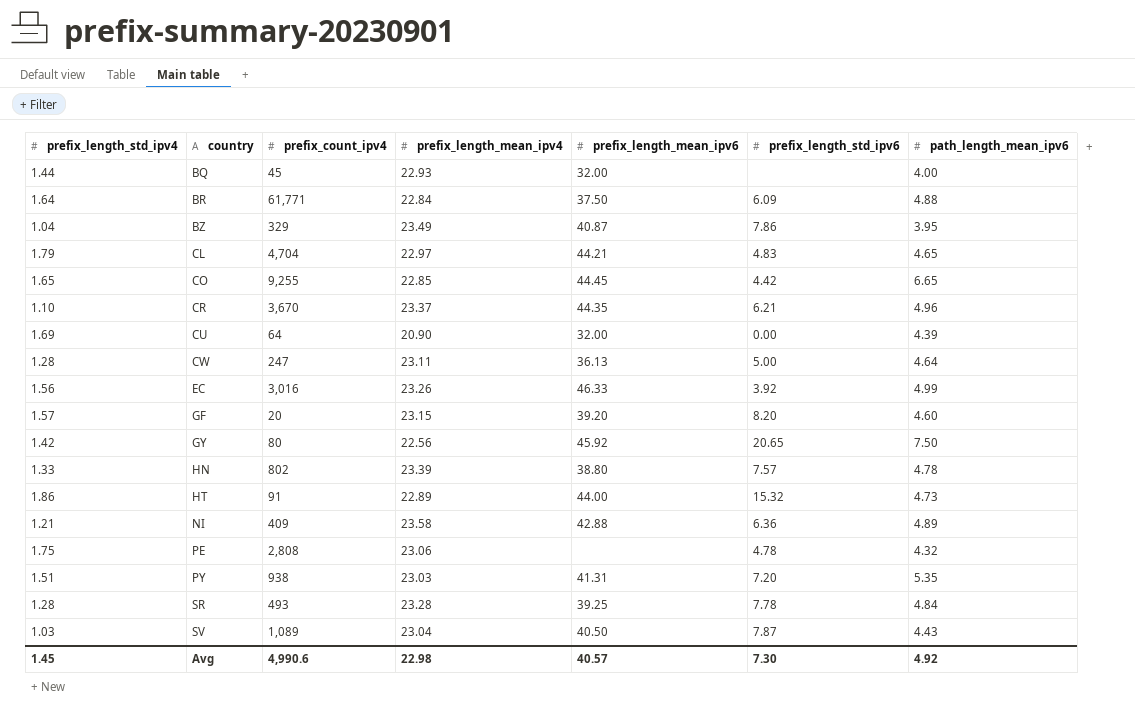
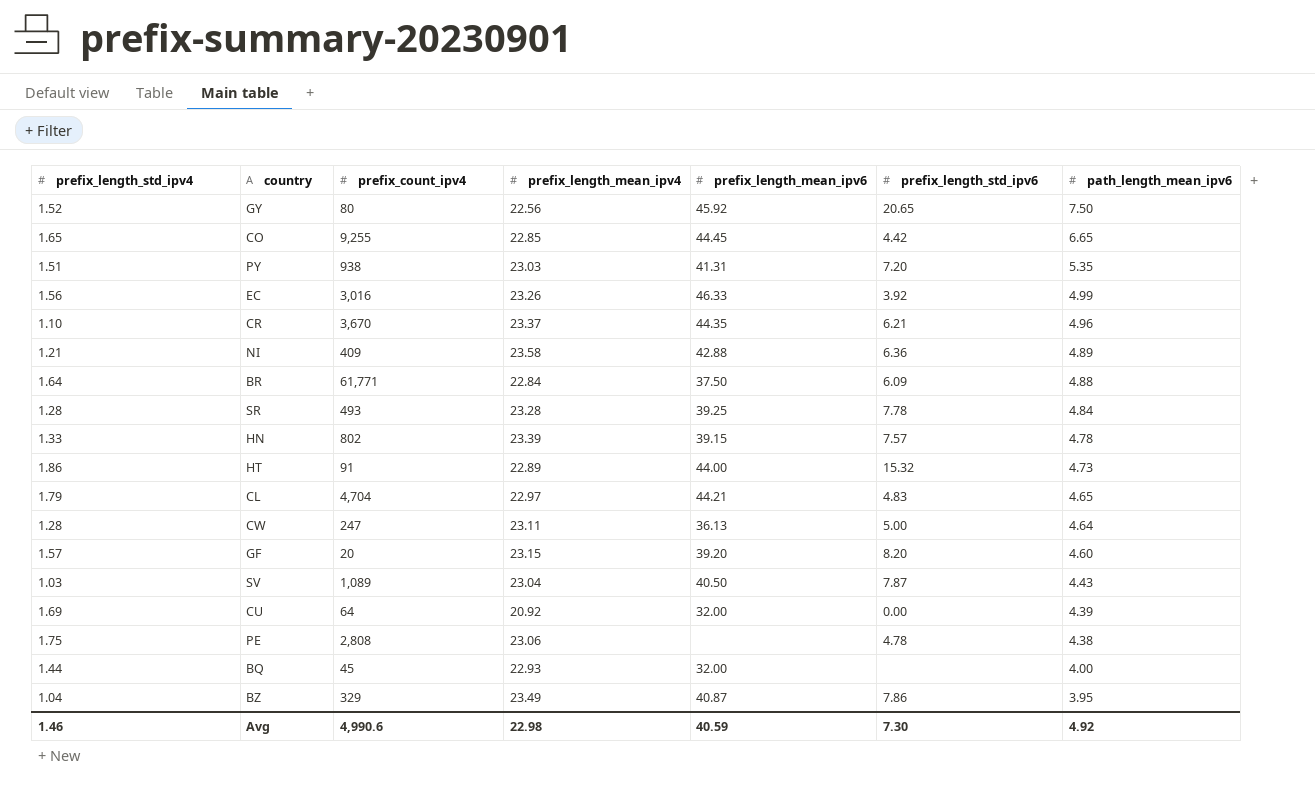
row order: country ascending -> path_length_mean_ipv6 descending
GY | prefix_length_std_ipv4: 1.42 -> 1.52
HN | prefix_length_mean_ipv6: 38.80 -> 39.15
CU | prefix_length_mean_ipv4: 20.90 -> 20.92
PE | path_length_mean_ipv6: 4.32 -> 4.38
Avg | prefix_length_std_ipv4: 1.45 -> 1.46
Avg | prefix_length_mean_ipv6: 40.57 -> 40.59

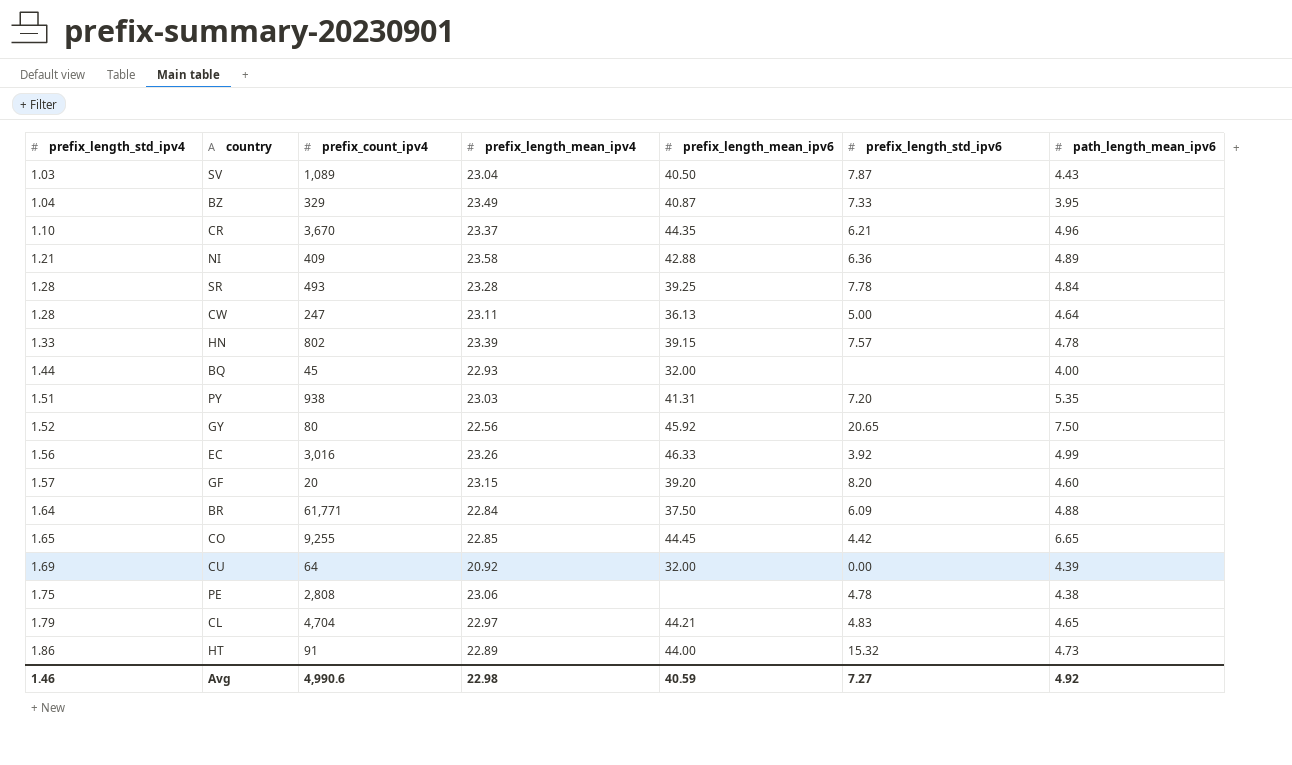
row order: path_length_mean_ipv6 descending -> prefix_length_std_ipv4 ascending
BZ | prefix_length_std_ipv6: 7.86 -> 7.33
Avg | prefix_length_std_ipv6: 7.30 -> 7.27

